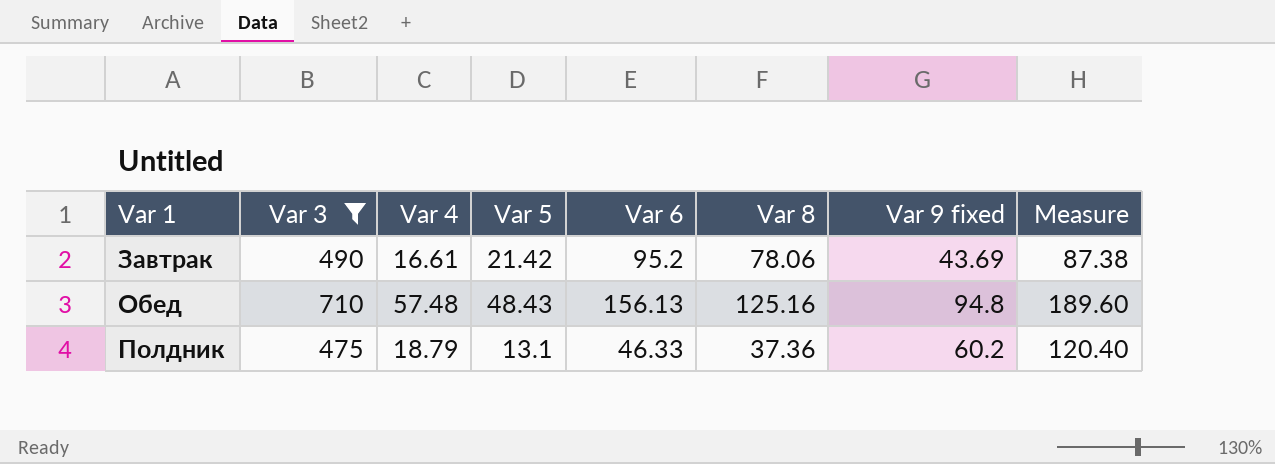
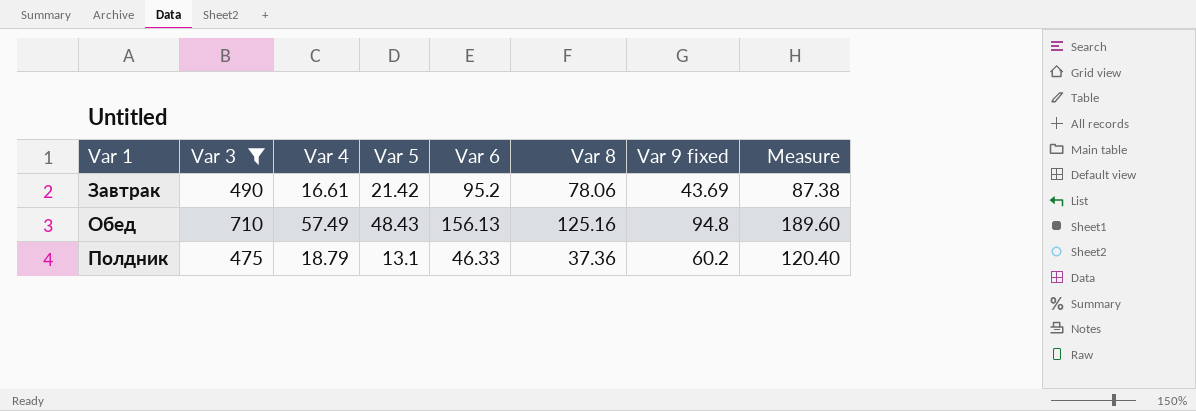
Обед | Var 4: 57.48 -> 57.49

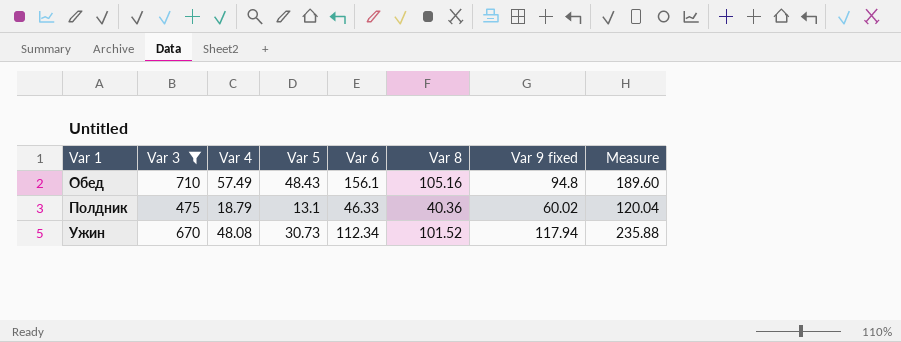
row Завтрак: 490 | 16.61 | 21.42 | 95.2 | 78.06 | 43.69 | 87.38 -> none
Обед | Var 6: 156.13 -> 156.1
Обед | Var 8: 125.16 -> 105.16
Полдник | Var 8: 37.36 -> 40.36
Полдник | Var 9 fixed: 60.2 -> 60.02
Полдник | Measure: 120.40 -> 120.04
row Ужин: none -> 670 | 48.08 | 30.73 | 112.34 | 101.52 | 117.94 | 235.88

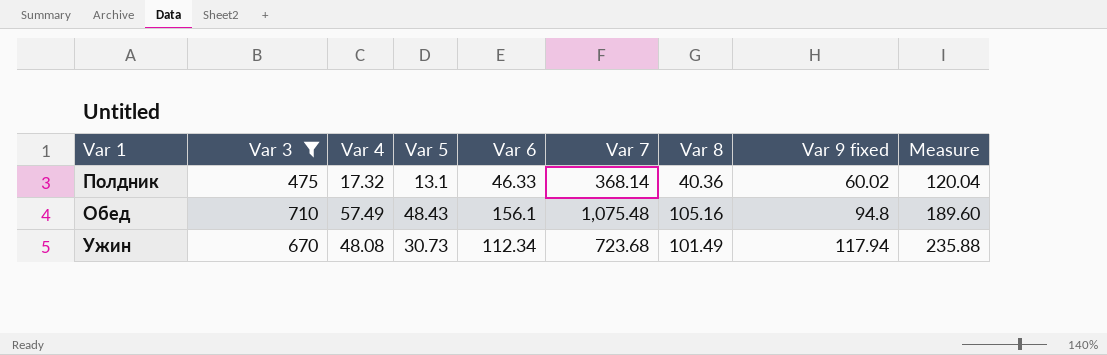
row order: Var 1 ascending -> Var 9 fixed ascending
column Var 7 | position: none -> 6
Полдник | Var 4: 18.79 -> 17.32
Ужин | Var 8: 101.52 -> 101.49

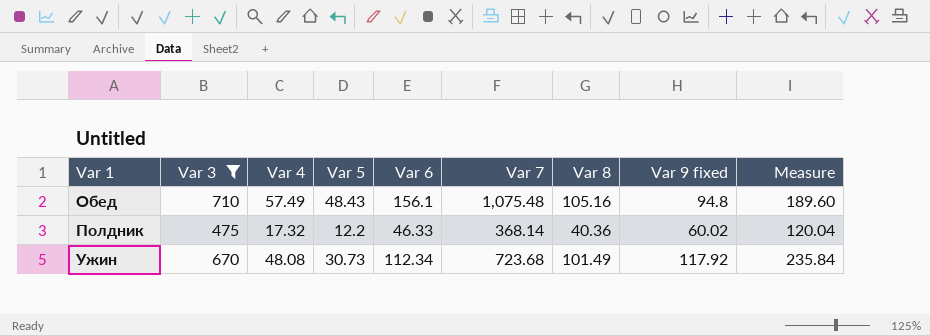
row order: Var 9 fixed ascending -> Var 1 ascending
Полдник | Var 5: 13.1 -> 12.2
Ужин | Var 9 fixed: 117.94 -> 117.92
Ужин | Measure: 235.88 -> 235.84

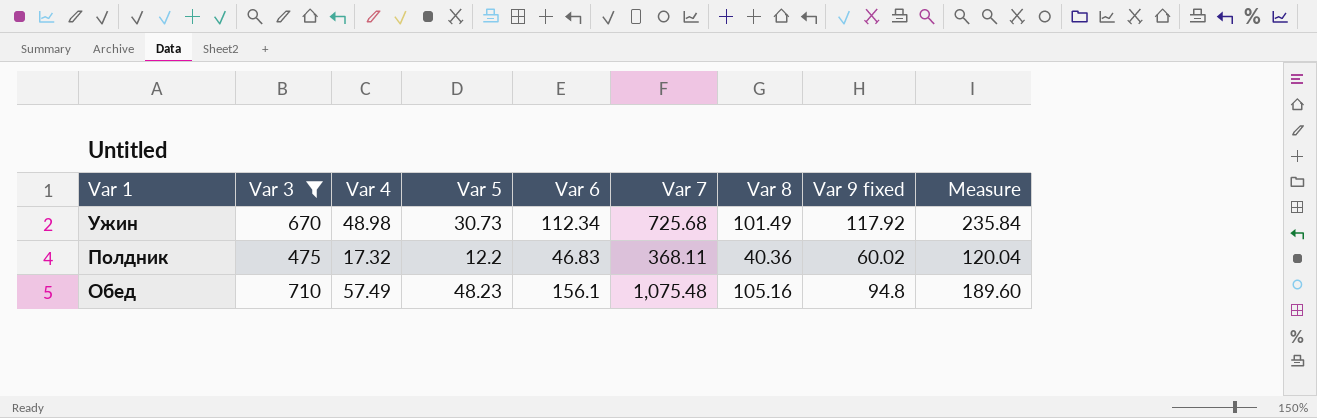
row order: Var 1 ascending -> Var 1 descending
Ужин | Var 4: 48.08 -> 48.98
Ужин | Var 7: 723.68 -> 725.68
Полдник | Var 6: 46.33 -> 46.83
Полдник | Var 7: 368.14 -> 368.11
Обед | Var 5: 48.43 -> 48.23

